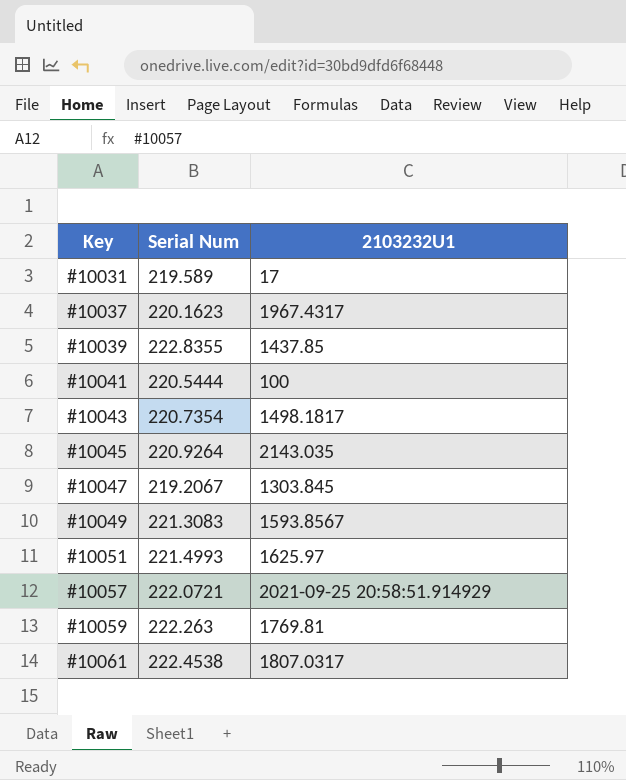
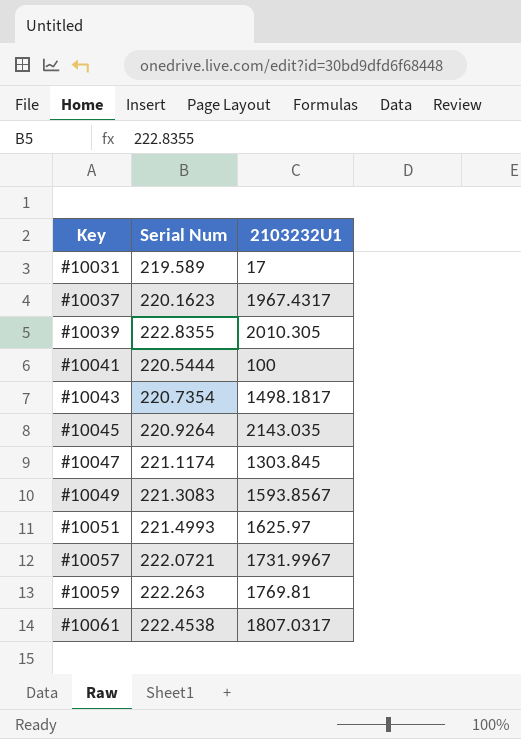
#10039 | 2103232U1: 1437.85 -> 2010.305
#10047 | Serial Num: 219.2067 -> 221.1174
#10057 | 2103232U1: 2021-09-25 20:58:51.914929 -> 1731.9967

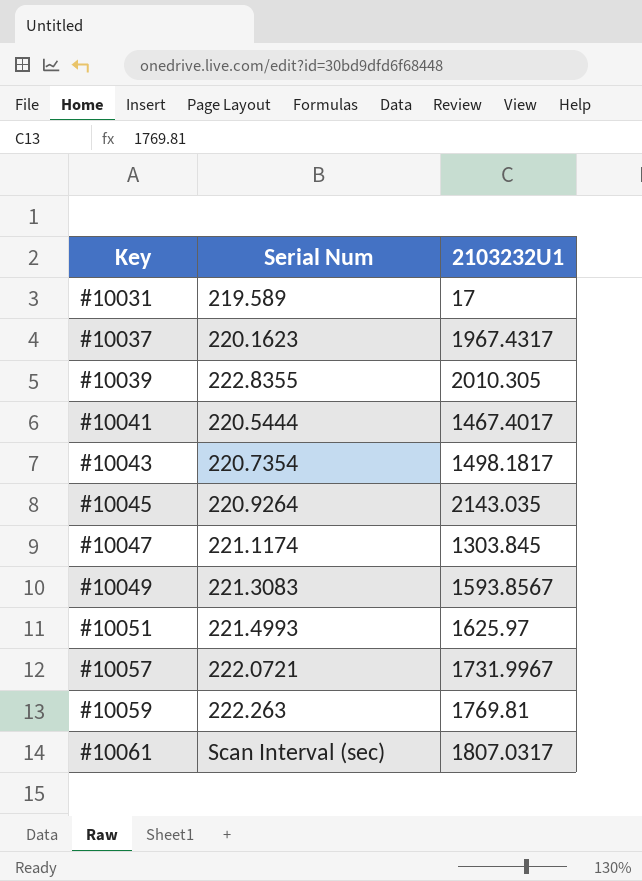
#10041 | 2103232U1: 100 -> 1467.4017
#10061 | Serial Num: 222.4538 -> Scan Interval (sec)

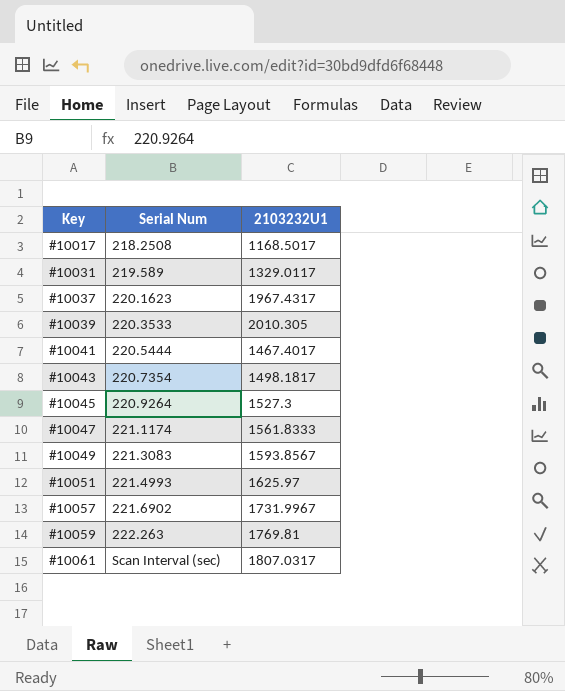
row #10017: none -> 218.2508 | 1168.5017
#10031 | 2103232U1: 17 -> 1329.0117
#10039 | Serial Num: 222.8355 -> 220.3533
#10045 | 2103232U1: 2143.035 -> 1527.3
#10047 | 2103232U1: 1303.845 -> 1561.8333
#10057 | Serial Num: 222.0721 -> 221.6902

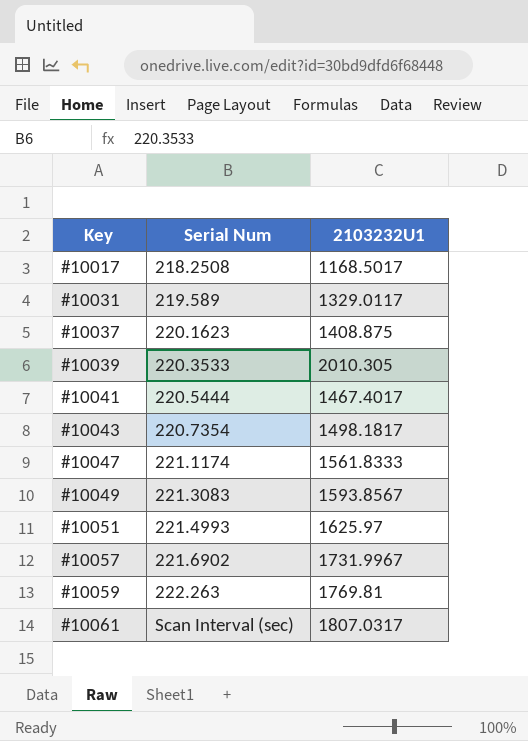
row #10045: 220.9264 | 1527.3 -> none
#10037 | 2103232U1: 1967.4317 -> 1408.875

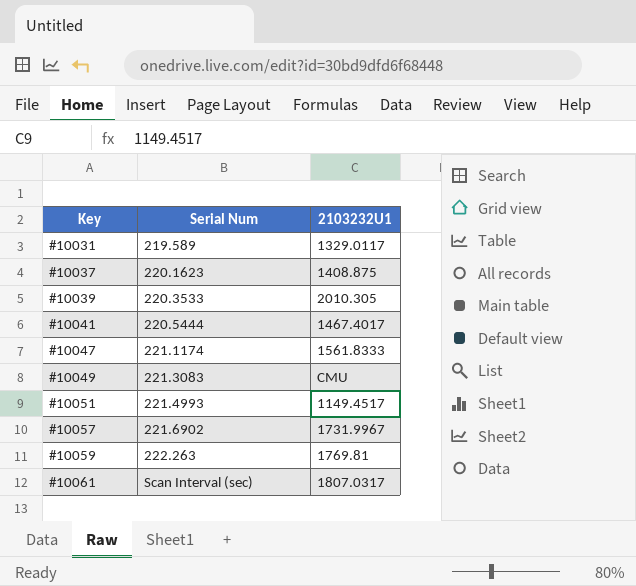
row #10017: 218.2508 | 1168.5017 -> none
row #10043: 220.7354 | 1498.1817 -> none
#10049 | 2103232U1: 1593.8567 -> CMU
#10051 | 2103232U1: 1625.97 -> 1149.4517

